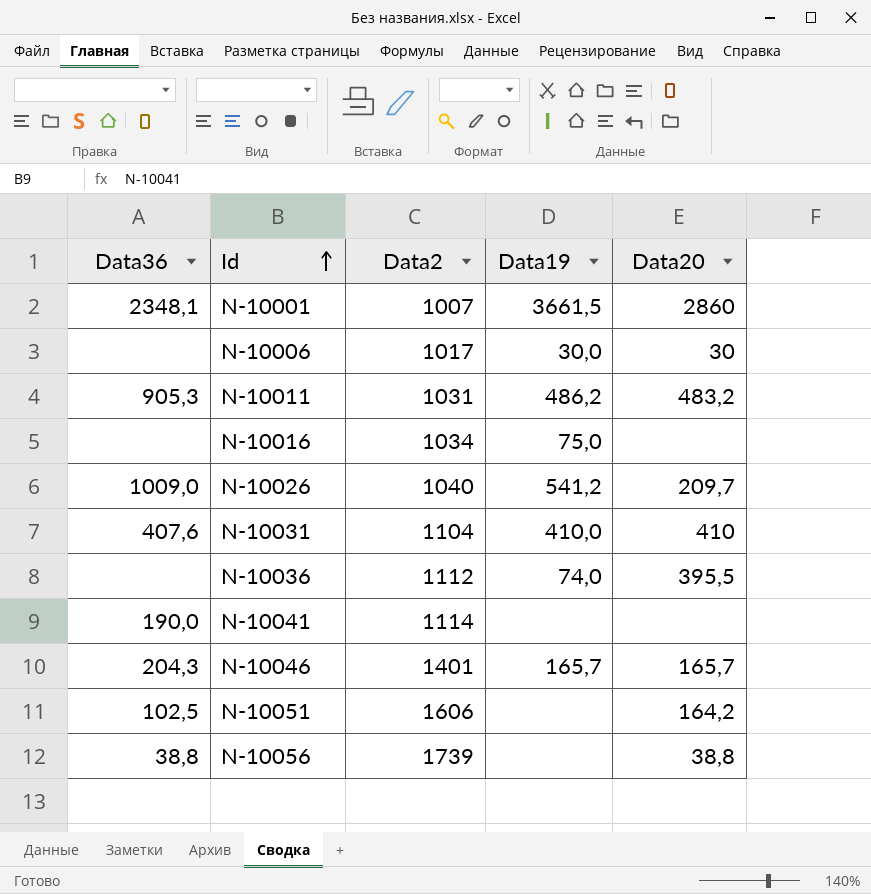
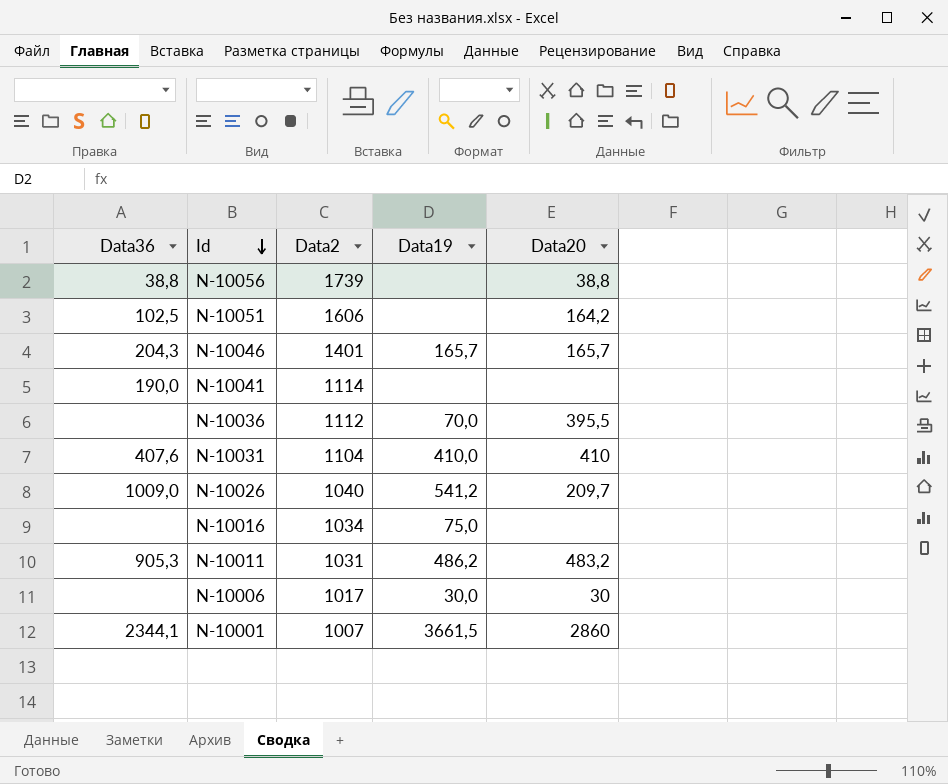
row order: Id ascending -> Id descending
N-10036 | Data19: 74,0 -> 70,0
N-10001 | Data36: 2348,1 -> 2344,1

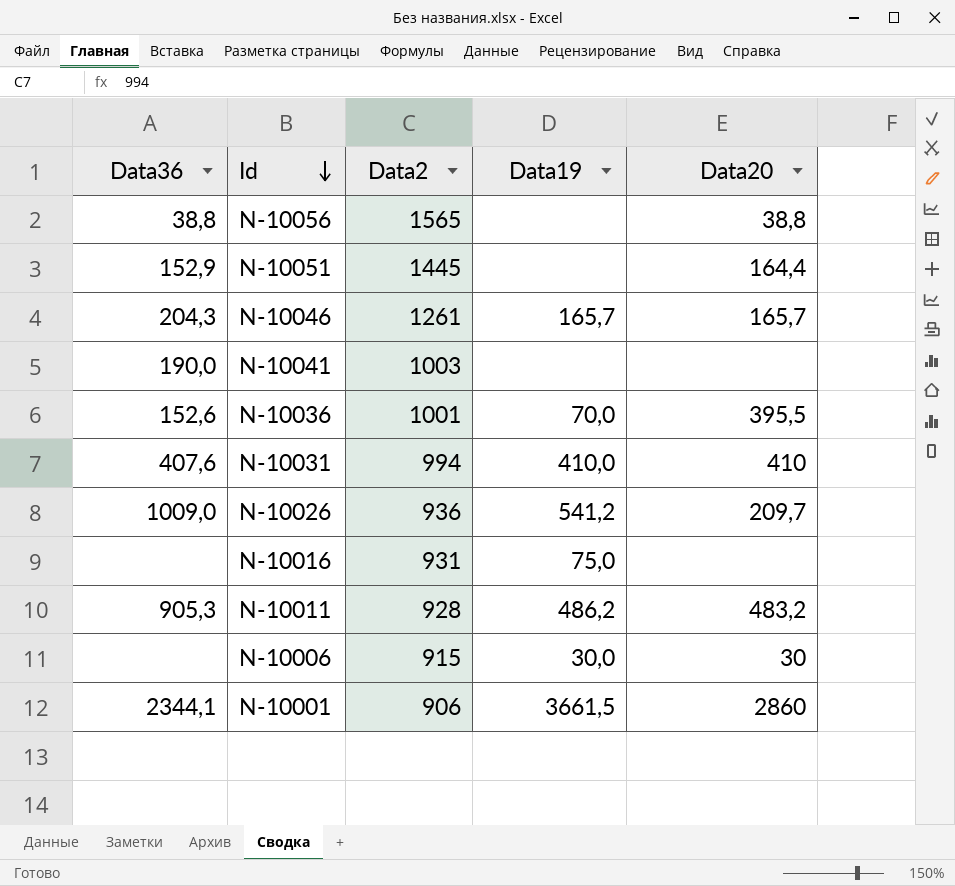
N-10056 | Data2: 1739 -> 1565
N-10051 | Data36: 102,5 -> 152,9
N-10051 | Data2: 1606 -> 1445
N-10051 | Data20: 164,2 -> 164,4
N-10046 | Data2: 1401 -> 1261
N-10041 | Data2: 1114 -> 1003
N-10036 | Data36: none -> 152,6
N-10036 | Data2: 1112 -> 1001
N-10031 | Data2: 1104 -> 994
N-10026 | Data2: 1040 -> 936
N-10016 | Data2: 1034 -> 931
N-10011 | Data2: 1031 -> 928
N-10006 | Data2: 1017 -> 915
N-10001 | Data2: 1007 -> 906

